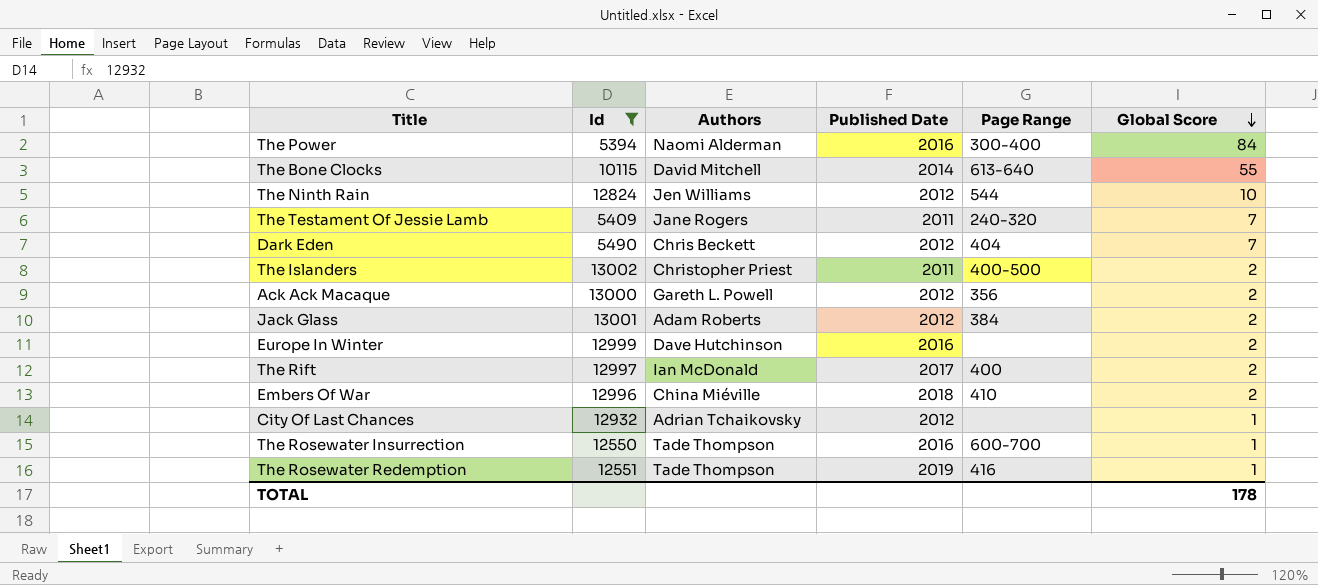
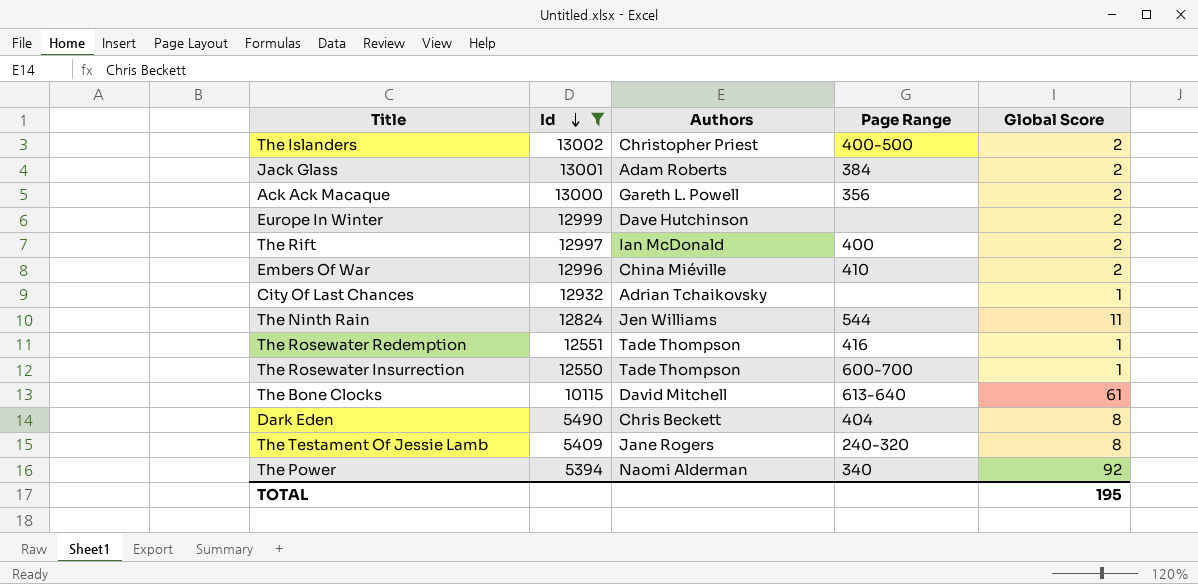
row order: Global Score descending -> Id descending
column Published Date | position: 4 -> none
The Ninth Rain | Global Score: 10 -> 11
The Bone Clocks | Global Score: 55 -> 61
Dark Eden | Global Score: 7 -> 8
The Testament Of Jessie Lamb | Global Score: 7 -> 8
The Power | Page Range: 300-400 -> 340
The Power | Global Score: 84 -> 92
TOTAL | Global Score: 178 -> 195

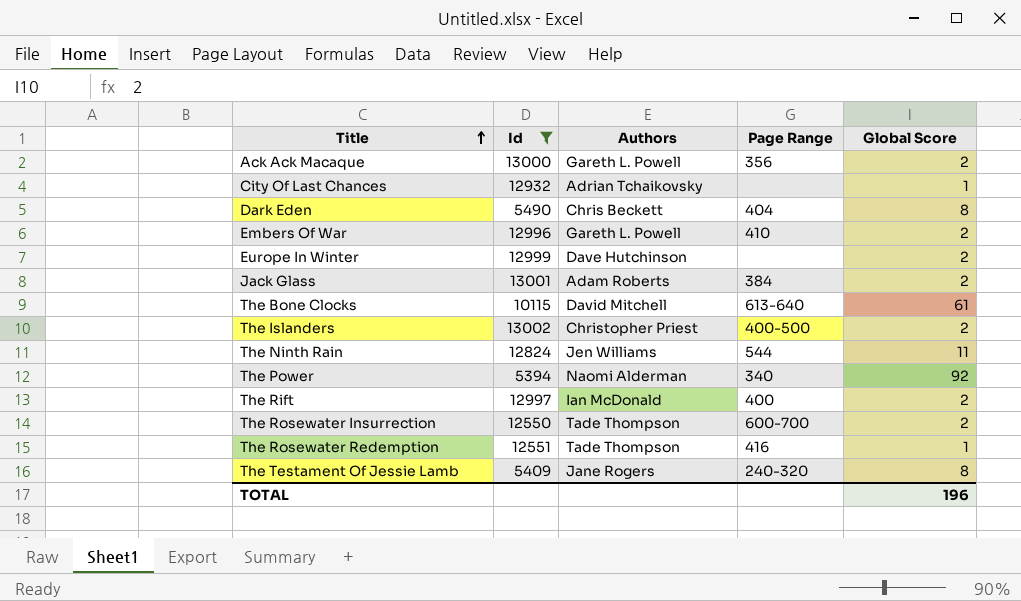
row order: Id descending -> Title ascending
Embers Of War | Authors: China Miéville -> Gareth L. Powell
The Rosewater Insurrection | Global Score: 1 -> 2
TOTAL | Global Score: 195 -> 196

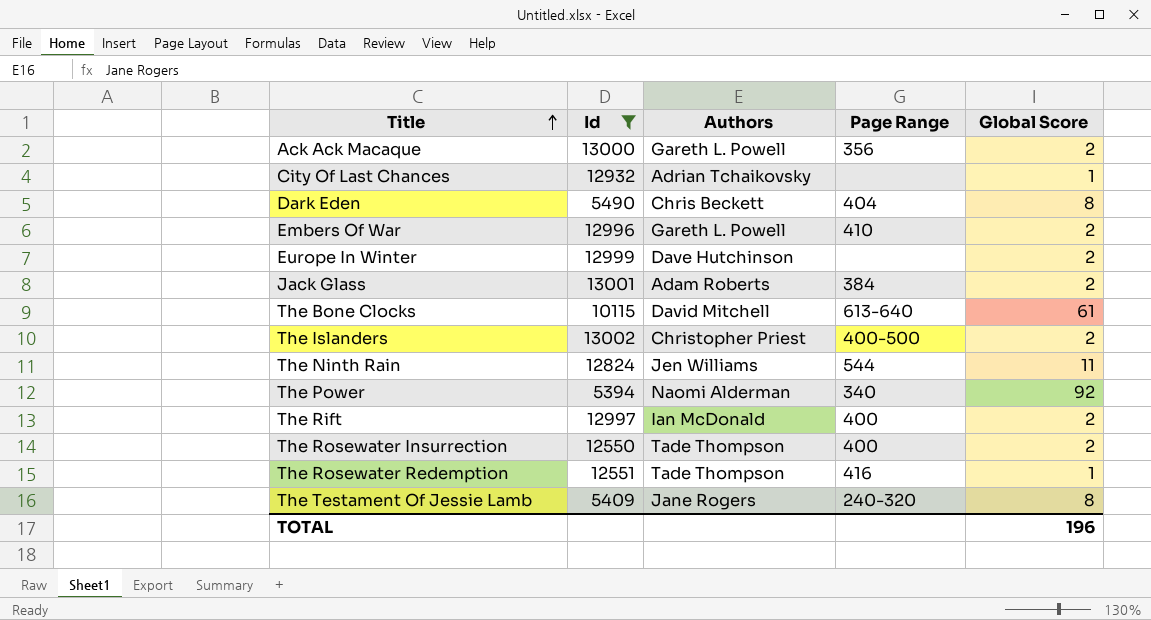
The Rosewater Insurrection | Page Range: 600-700 -> 400

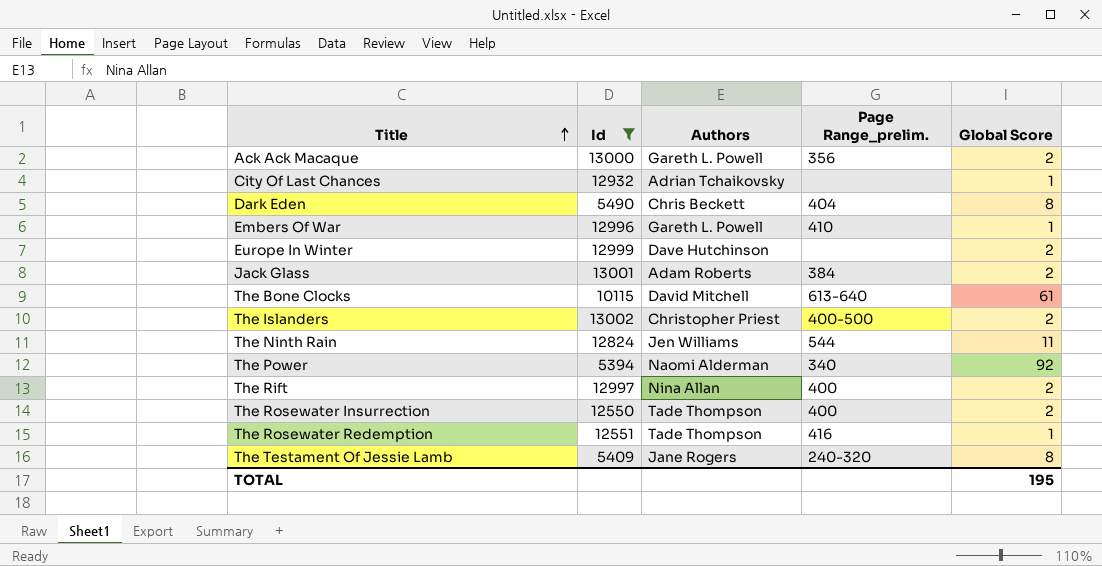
column name: Page Range -> Page Range_prelim.
Embers Of War | Global Score: 2 -> 1
The Rift | Authors: Ian McDonald -> Nina Allan
TOTAL | Global Score: 196 -> 195

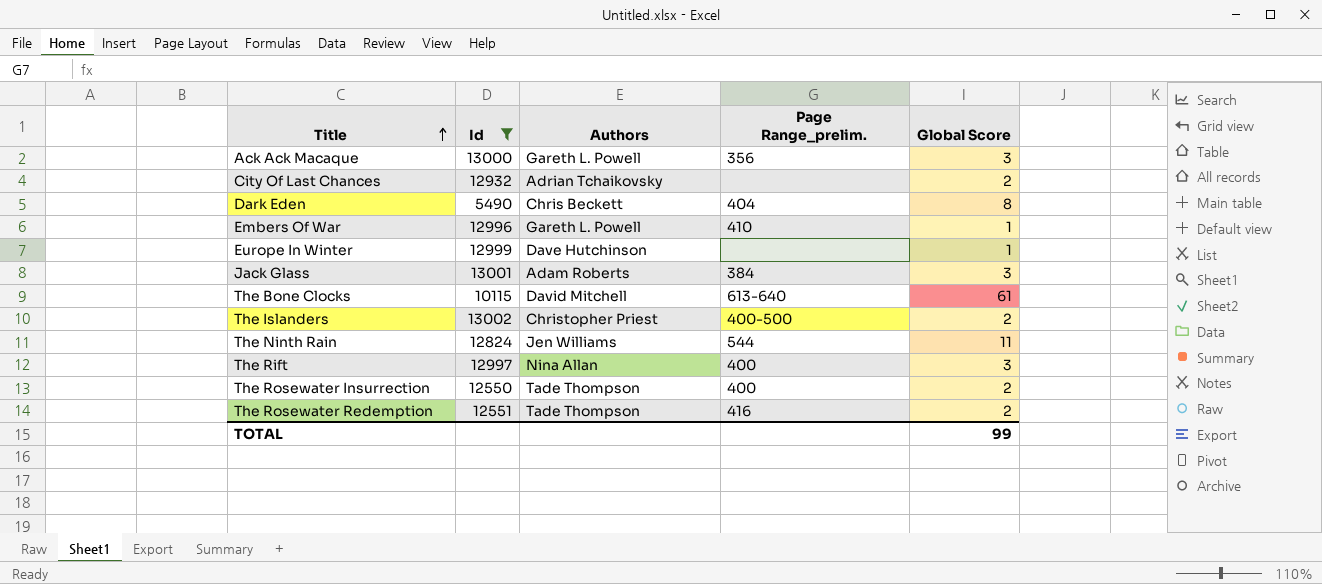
row The Power: 5394 | Naomi Alderman | 340 | 92 -> none
row The Testament Of Jessie Lamb: 5409 | Jane Rogers | 240-320 | 8 -> none
Ack Ack Macaque | Global Score: 2 -> 3
City Of Last Chances | Global Score: 1 -> 2
Europe In Winter | Global Score: 2 -> 1
Jack Glass | Global Score: 2 -> 3
The Rift | Global Score: 2 -> 3
The Rosewater Redemption | Global Score: 1 -> 2
TOTAL | Global Score: 195 -> 99

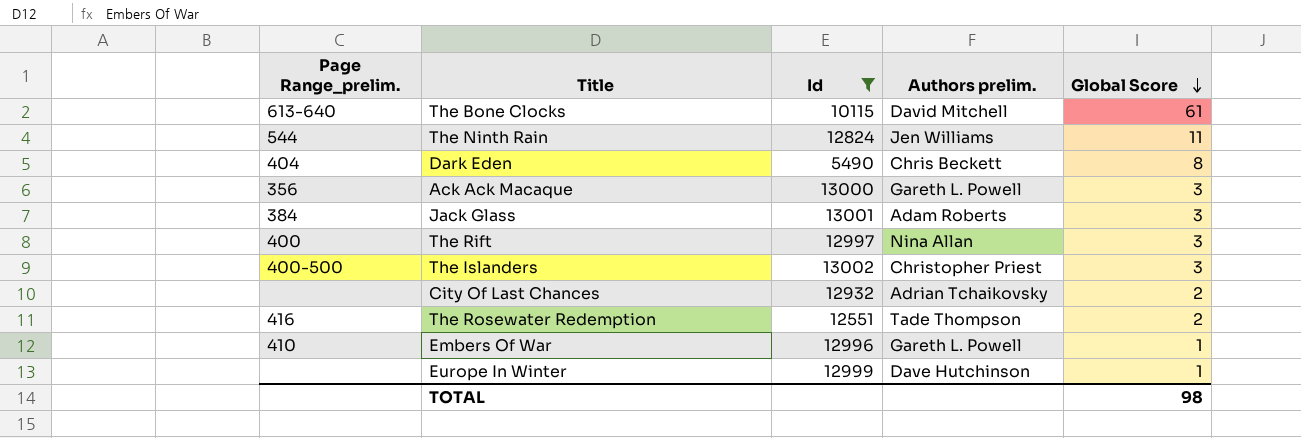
row order: Title ascending -> Global Score descending
column Page Range_prelim. | position: 4 -> 1
column name: Authors -> Authors prelim.
row The Rosewater Insurrection: 12550 | Tade Thompson | 400 | 2 -> none
The Islanders | Global Score: 2 -> 3
TOTAL | Global Score: 99 -> 98

